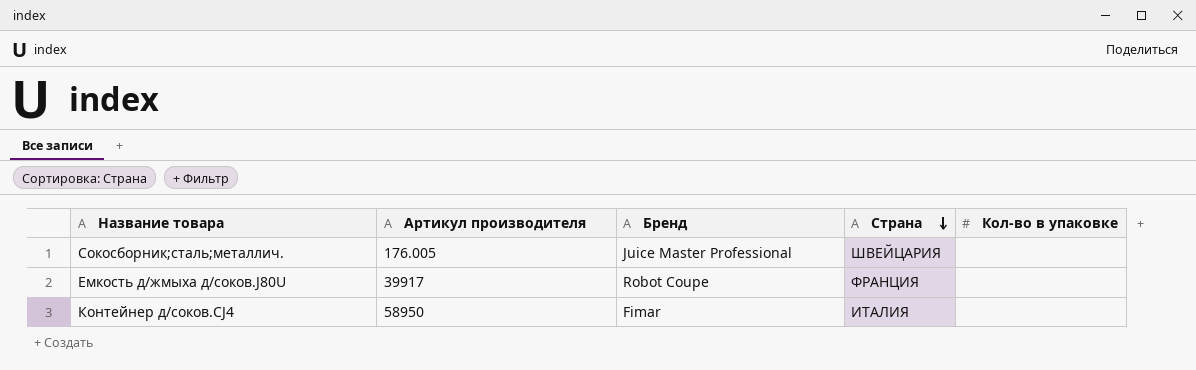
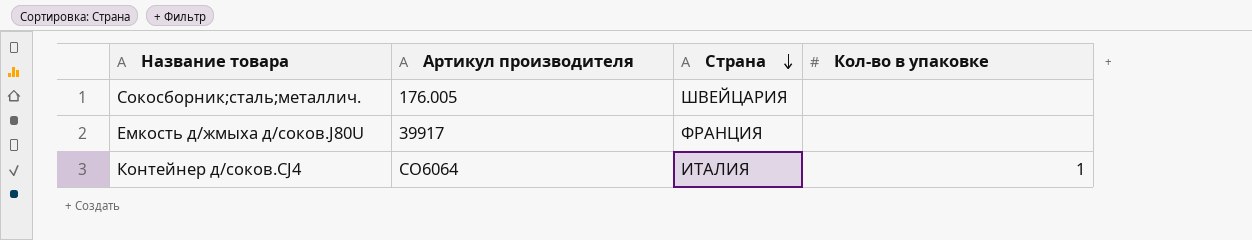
column Бренд | position: 3 -> none
Контейнер д/соков.CJ4 | Артикул производителя: 58950 -> CO6064
Контейнер д/соков.CJ4 | Кол-во в упаковке: none -> 1

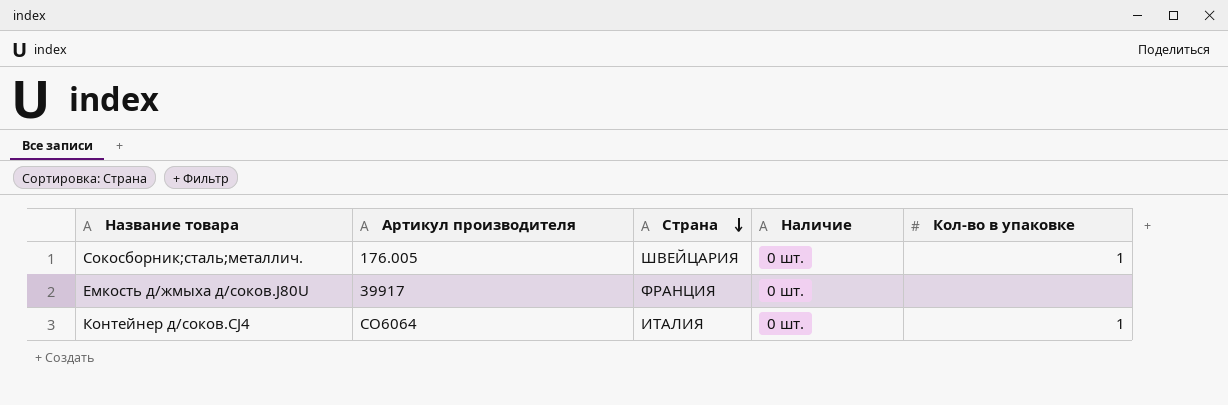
column Наличие | position: none -> 4
Сокосборник;сталь;металлич. | Кол-во в упаковке: none -> 1

